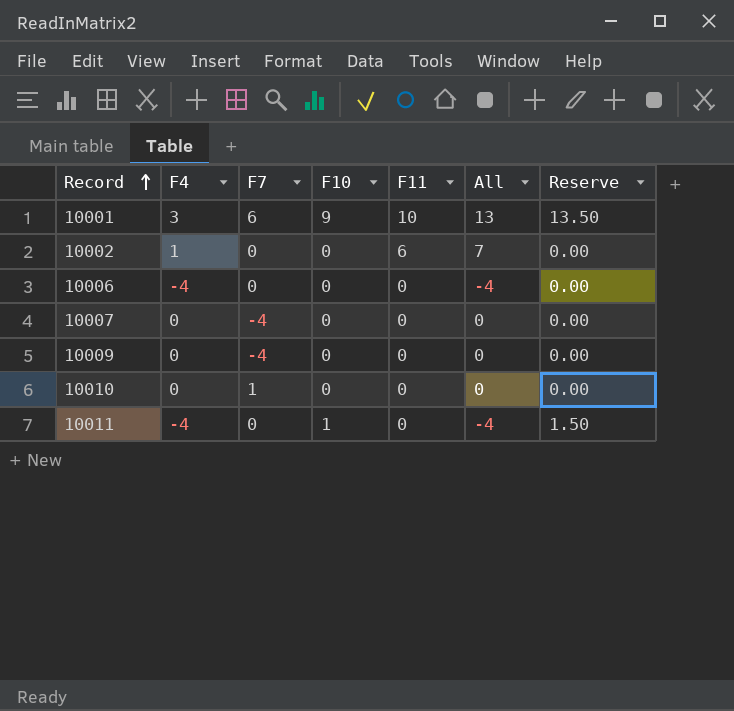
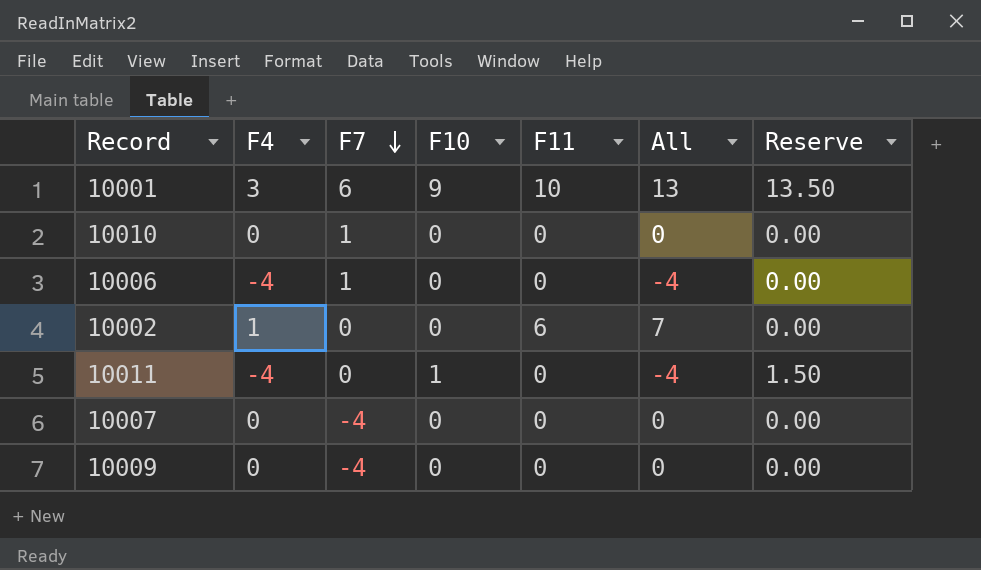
row order: Record ascending -> F7 descending
10006 | F7: 0 -> 1

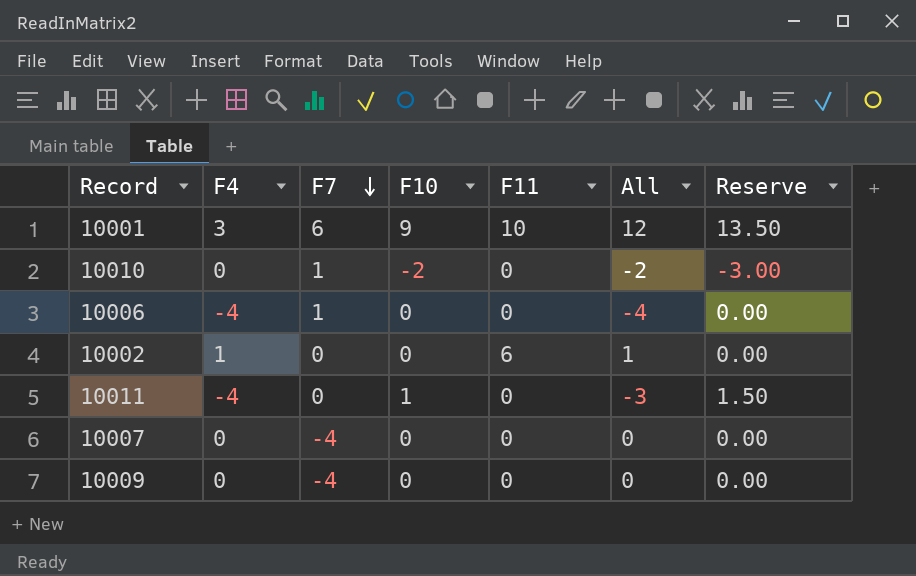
column All | formula: [F4] + [F11] -> [F4] + [F10]
10010 | F10: 0 -> -2
10010 | Reserve: 0.00 -> -3.00

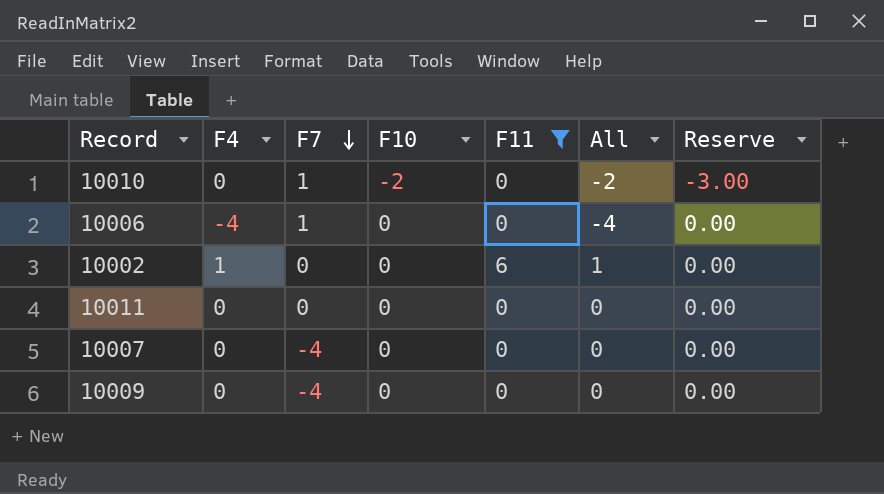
filter: none -> F11 != 10
10011 | F4: -4 -> 0
10011 | F10: 1 -> 0
10011 | All: -3 -> 0
10011 | Reserve: 1.50 -> 0.00

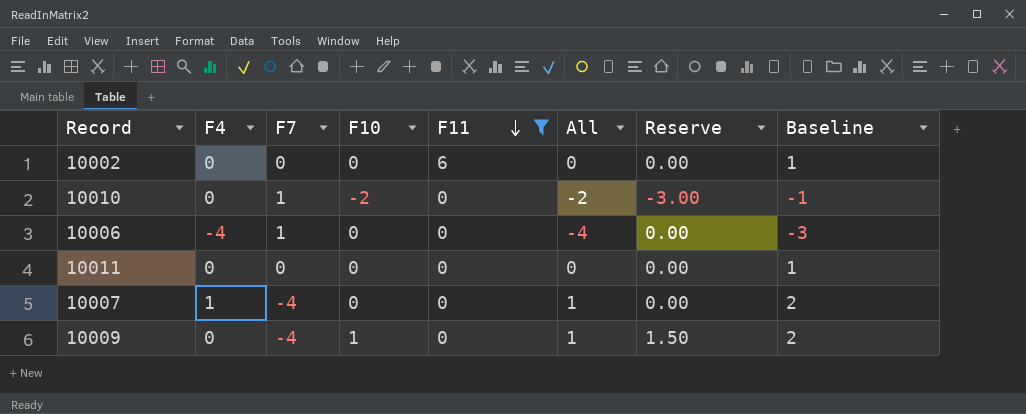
row order: F7 descending -> F11 descending
column Baseline | formula: none -> [All] + 1
10002 | F4: 1 -> 0
10002 | All: 1 -> 0
10007 | F4: 0 -> 1
10007 | All: 0 -> 1
10009 | F10: 0 -> 1
10009 | All: 0 -> 1
10009 | Reserve: 0.00 -> 1.50

